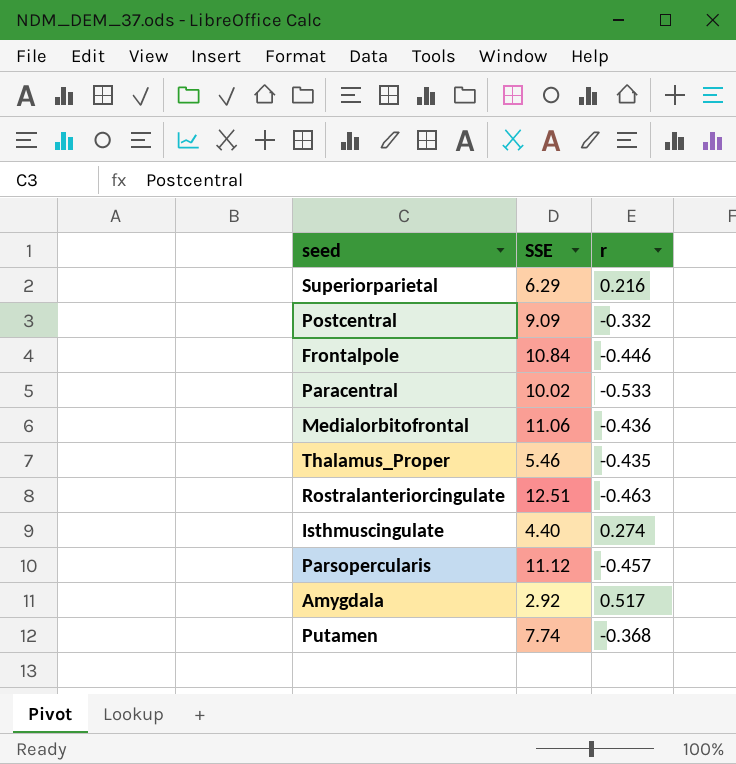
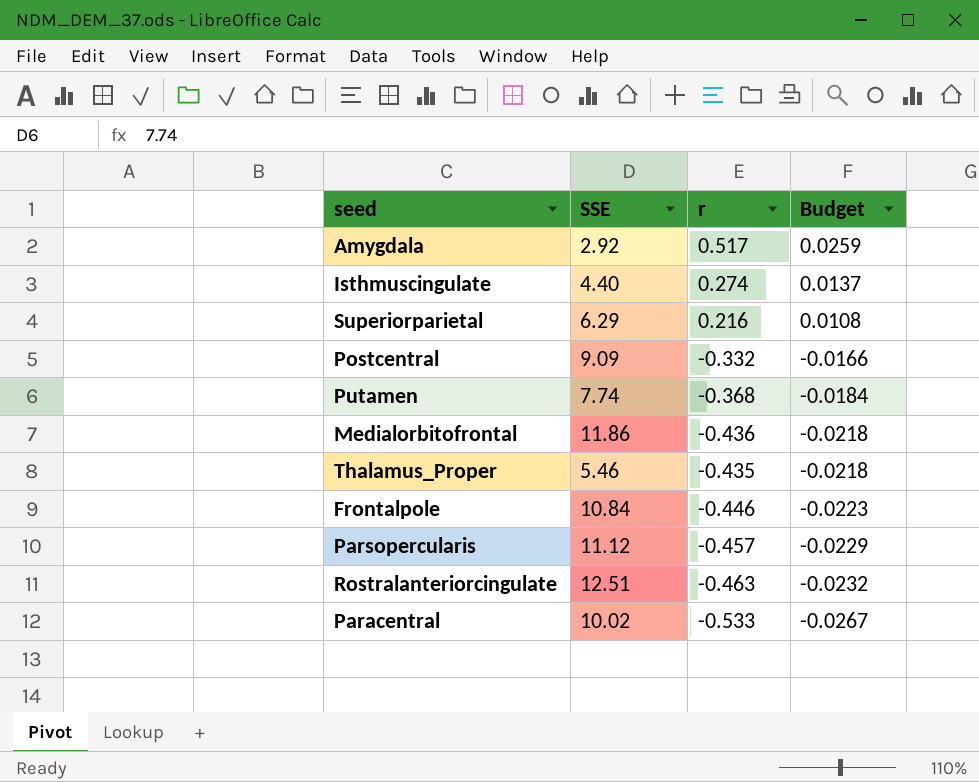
row order: none -> Budget descending
column Budget | formula: none -> [r] * 0.05
Medialorbitofrontal | SSE: 11.06 -> 11.86

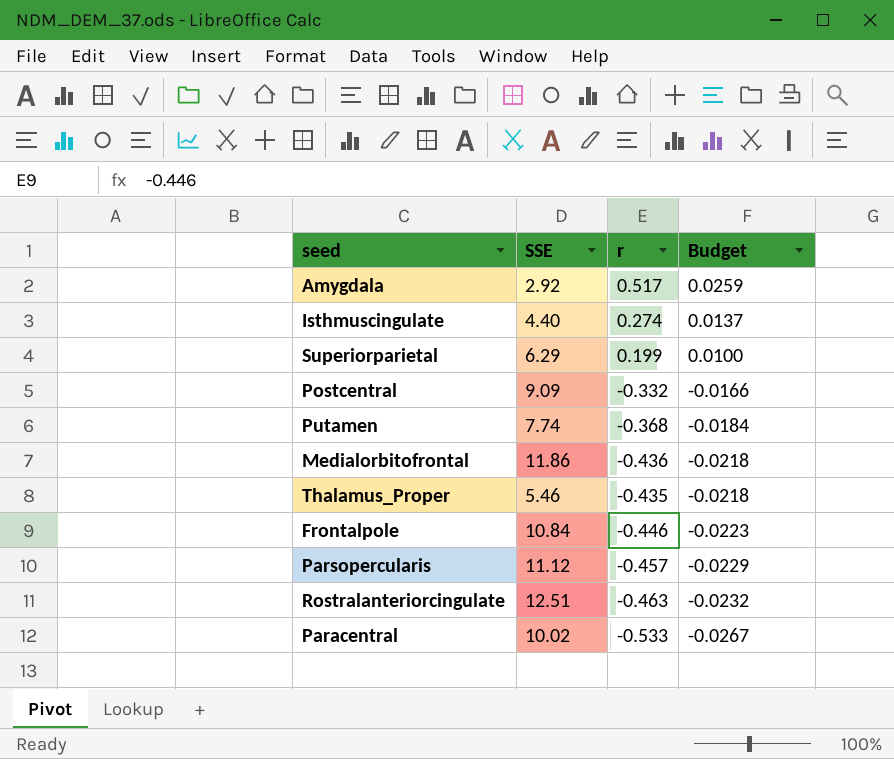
Superiorparietal | r: 0.216 -> 0.199
Superiorparietal | Budget: 0.0108 -> 0.0100

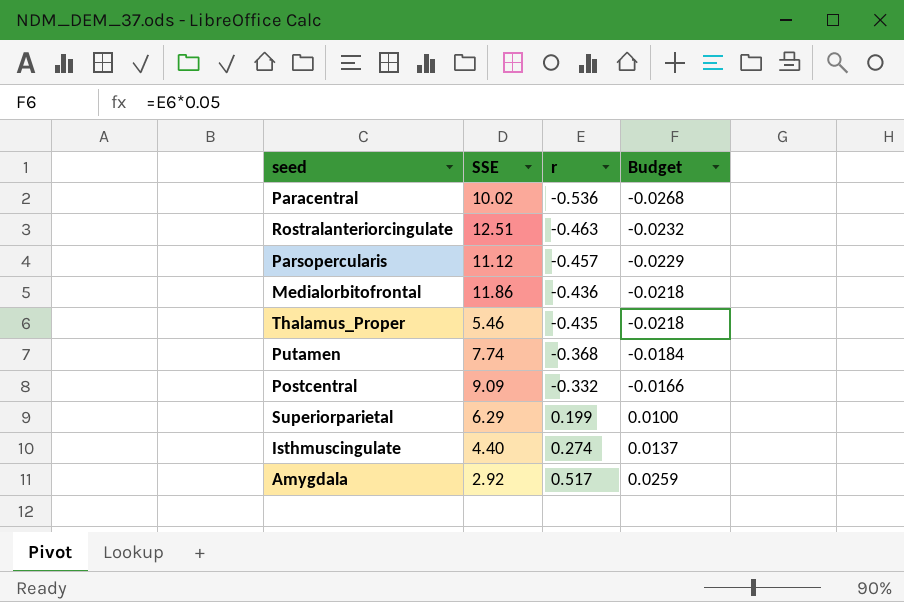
row order: Budget descending -> r ascending
row Frontalpole: 10.84 | -0.446 | -0.0223 -> none
Paracentral | r: -0.533 -> -0.536
Paracentral | Budget: -0.0267 -> -0.0268

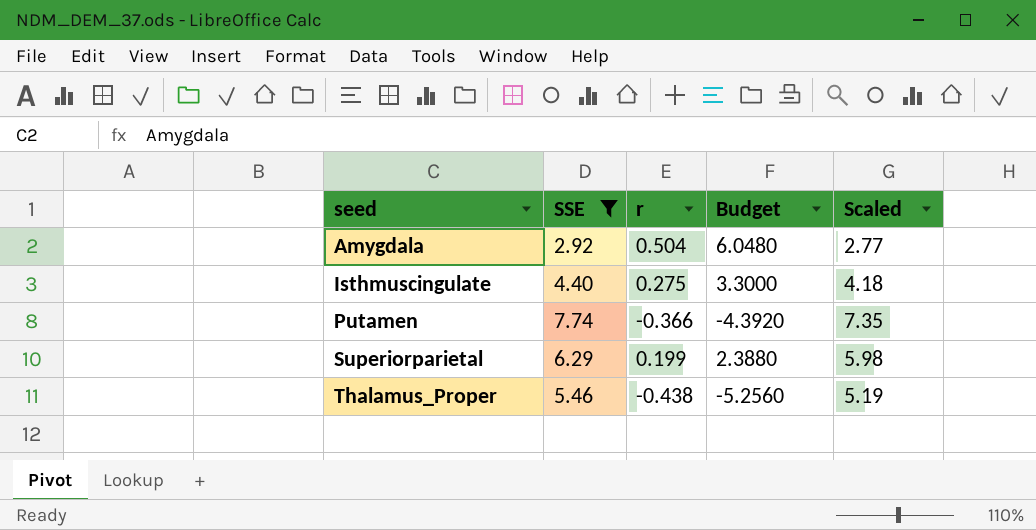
filter: none -> SSE <= 7.74
row order: r ascending -> seed ascending
column Budget | formula: [r] * 0.05 -> [r] * 12
column Scaled | formula: none -> [SSE] * 0.95
Amygdala | r: 0.517 -> 0.504
Isthmuscingulate | r: 0.274 -> 0.275
Putamen | r: -0.368 -> -0.366
Thalamus_Proper | r: -0.435 -> -0.438

